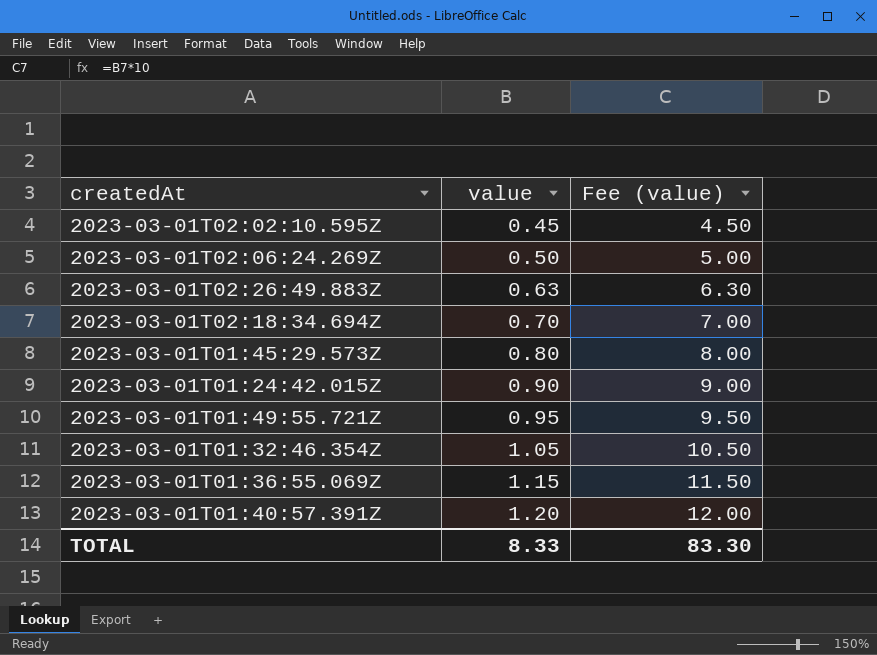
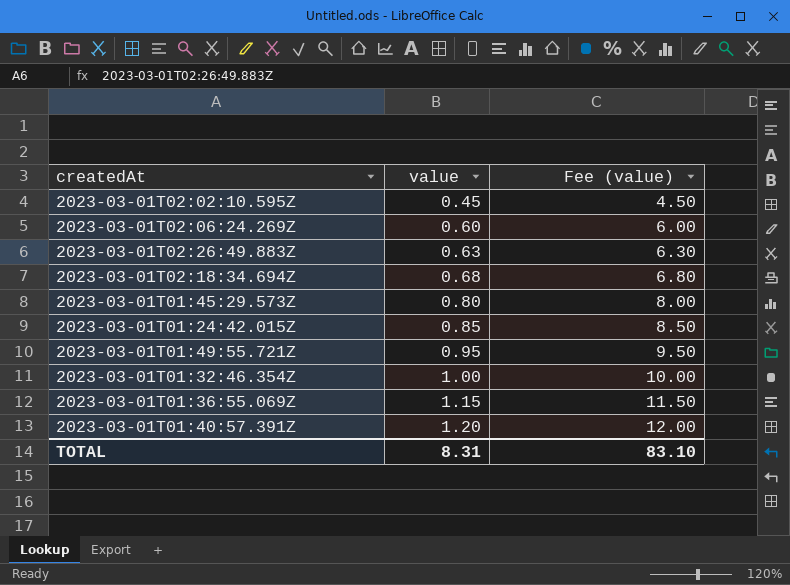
2023-03-01T02:06:24.269Z | value: 0.50 -> 0.60
2023-03-01T02:06:24.269Z | Fee (value): 5.00 -> 6.00
2023-03-01T02:18:34.694Z | value: 0.70 -> 0.68
2023-03-01T02:18:34.694Z | Fee (value): 7.00 -> 6.80
2023-03-01T01:24:42.015Z | value: 0.90 -> 0.85
2023-03-01T01:24:42.015Z | Fee (value): 9.00 -> 8.50
2023-03-01T01:32:46.354Z | value: 1.05 -> 1.00
2023-03-01T01:32:46.354Z | Fee (value): 10.50 -> 10.00
TOTAL | value: 8.33 -> 8.31
TOTAL | Fee (value): 83.30 -> 83.10

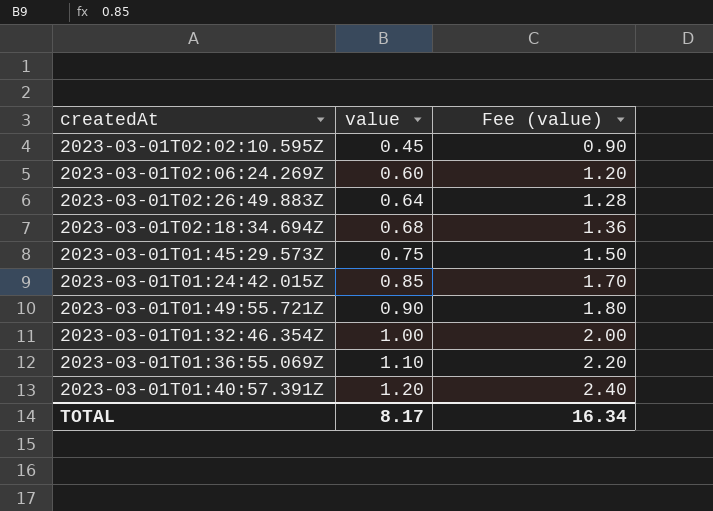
column Fee (value) | formula: [value] * 10 -> [value] * 2
2023-03-01T02:26:49.883Z | value: 0.63 -> 0.64
2023-03-01T01:45:29.573Z | value: 0.80 -> 0.75
2023-03-01T01:49:55.721Z | value: 0.95 -> 0.90
2023-03-01T01:36:55.069Z | value: 1.15 -> 1.10
TOTAL | value: 8.31 -> 8.17
TOTAL | Fee (value): 83.10 -> 16.34

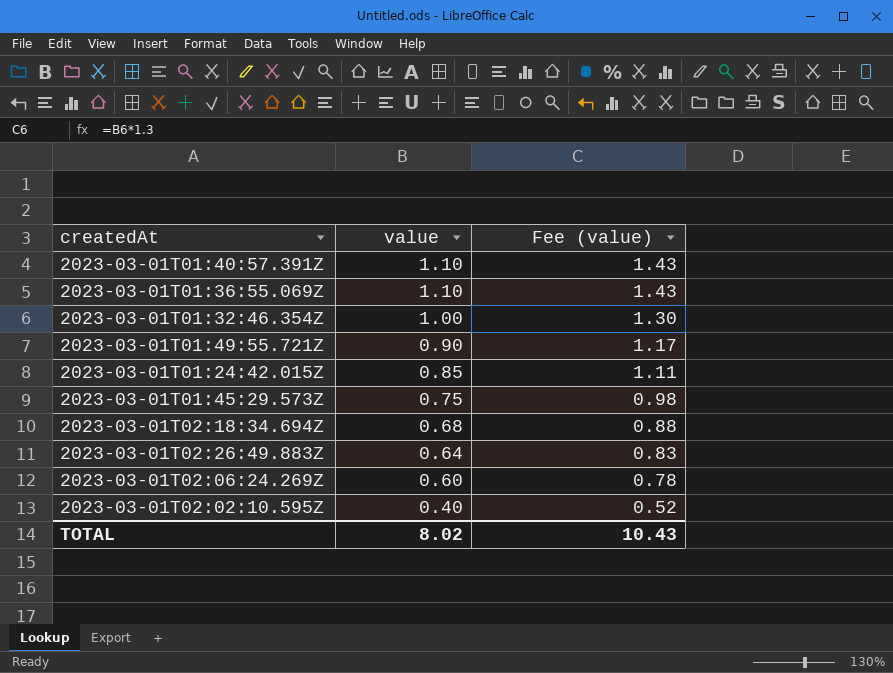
row order: value ascending -> value descending
column Fee (value) | formula: [value] * 2 -> [value] * 1.3
2023-03-01T01:40:57.391Z | value: 1.20 -> 1.10
2023-03-01T02:02:10.595Z | value: 0.45 -> 0.40
TOTAL | value: 8.17 -> 8.02
TOTAL | Fee (value): 16.34 -> 10.43

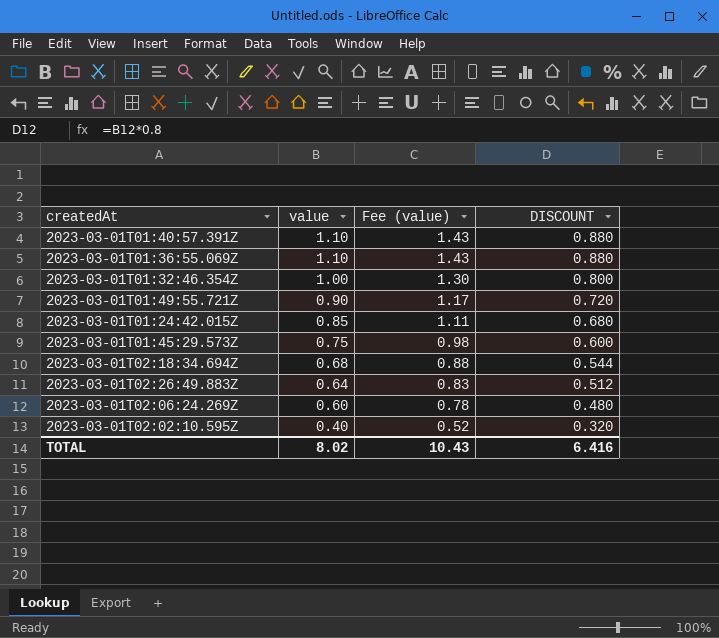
column DISCOUNT | formula: none -> [value] * 0.8

